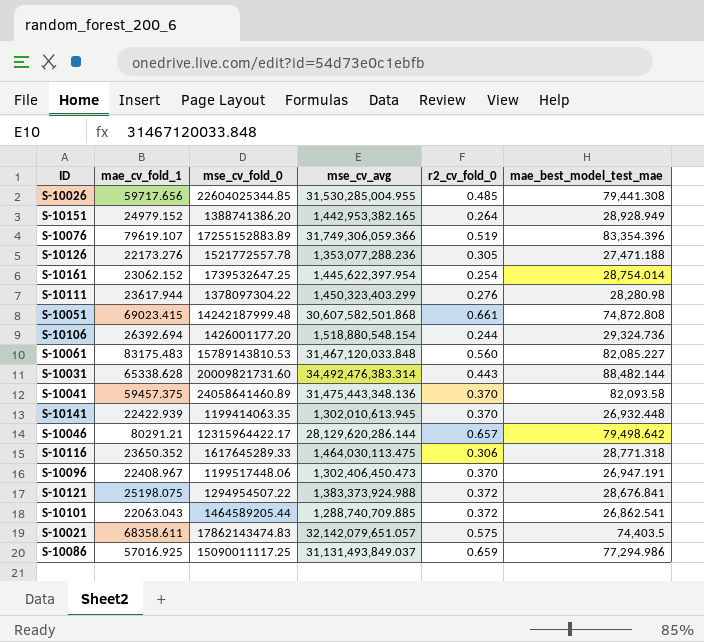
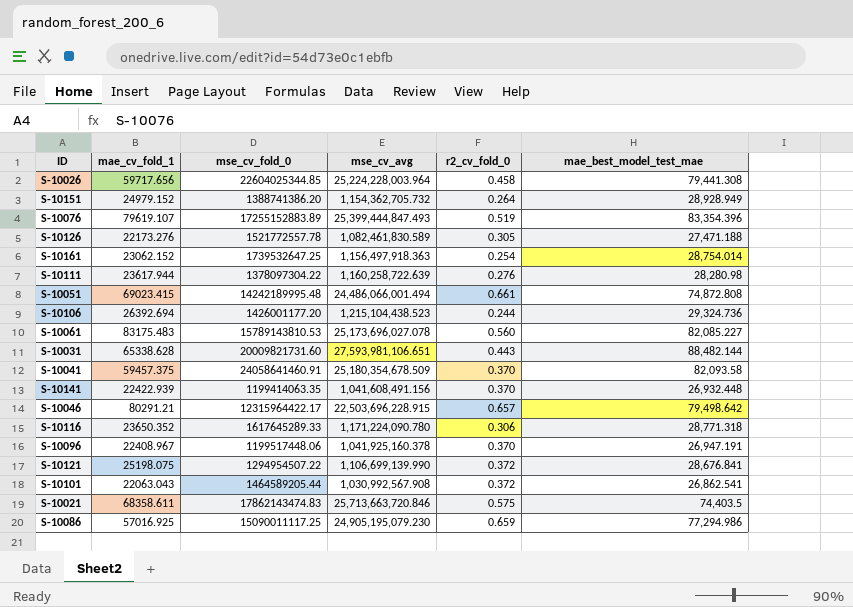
S-10026 | mse_cv_avg: 31,530,285,004.955 -> 25,224,228,003.964
S-10026 | r2_cv_fold_0: 0.485 -> 0.458
S-10151 | mse_cv_avg: 1,442,953,382.165 -> 1,154,362,705.732
S-10076 | mse_cv_avg: 31,749,306,059.366 -> 25,399,444,847.493
S-10126 | mse_cv_avg: 1,353,077,288.236 -> 1,082,461,830.589
S-10161 | mse_cv_avg: 1,445,622,397.954 -> 1,156,497,918.363
S-10111 | mse_cv_avg: 1,450,323,403.299 -> 1,160,258,722.639
S-10051 | mse_cv_fold_0: 14242187999.48 -> 14242189995.48
S-10051 | mse_cv_avg: 30,607,582,501.868 -> 24,486,066,001.494
S-10106 | mse_cv_avg: 1,518,880,548.154 -> 1,215,104,438.523
S-10061 | mse_cv_avg: 31,467,120,033.848 -> 25,173,696,027.078
S-10031 | mse_cv_avg: 34,492,476,383.314 -> 27,593,981,106.651
S-10041 | mse_cv_fold_0: 24058641460.89 -> 24058641460.91
S-10041 | mse_cv_avg: 31,475,443,348.136 -> 25,180,354,678.509
S-10141 | mse_cv_avg: 1,302,010,613.945 -> 1,041,608,491.156
S-10046 | mse_cv_avg: 28,129,620,286.144 -> 22,503,696,228.915
S-10116 | mse_cv_avg: 1,464,030,113.475 -> 1,171,224,090.780
S-10096 | mse_cv_avg: 1,302,406,450.473 -> 1,041,925,160.378
S-10121 | mse_cv_avg: 1,383,373,924.988 -> 1,106,699,139.990
S-10101 | mse_cv_avg: 1,288,740,709.885 -> 1,030,992,567.908
S-10021 | mse_cv_avg: 32,142,079,651.057 -> 25,713,663,720.846
S-10086 | mse_cv_avg: 31,131,493,849.037 -> 24,905,195,079.230

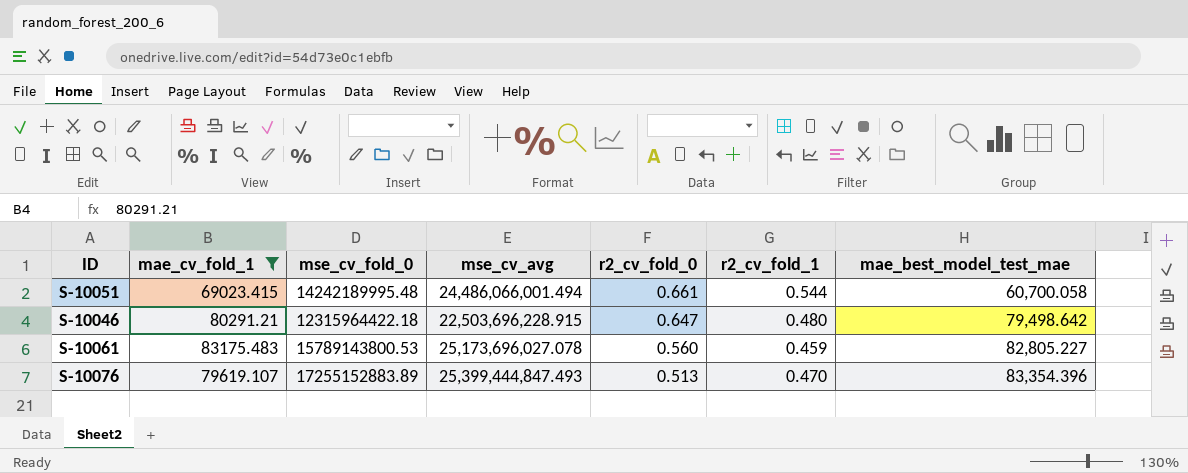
filter: none -> mae_cv_fold_1 >= 69023.415
row order: none -> r2_cv_fold_0 descending
column r2_cv_fold_1 | position: none -> 6
S-10051 | mae_best_model_test_mae: 74,872.808 -> 60,700.058
S-10046 | mse_cv_fold_0: 12315964422.17 -> 12315964422.18
S-10046 | r2_cv_fold_0: 0.657 -> 0.647
S-10061 | mse_cv_fold_0: 15789143810.53 -> 15789143800.53
S-10061 | mae_best_model_test_mae: 82,085.227 -> 82,805.227
S-10076 | r2_cv_fold_0: 0.519 -> 0.513

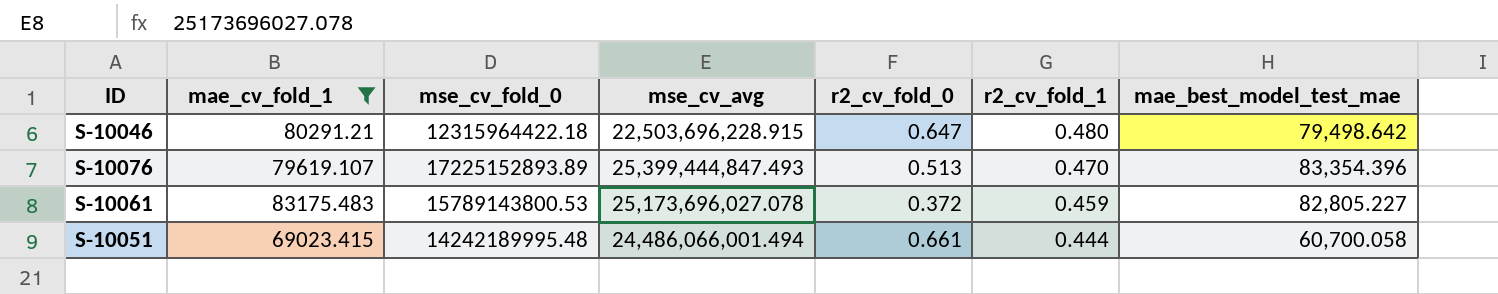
row order: r2_cv_fold_0 descending -> r2_cv_fold_1 descending
S-10076 | mse_cv_fold_0: 17255152883.89 -> 17225152893.89
S-10061 | r2_cv_fold_0: 0.560 -> 0.372
S-10051 | r2_cv_fold_1: 0.544 -> 0.444

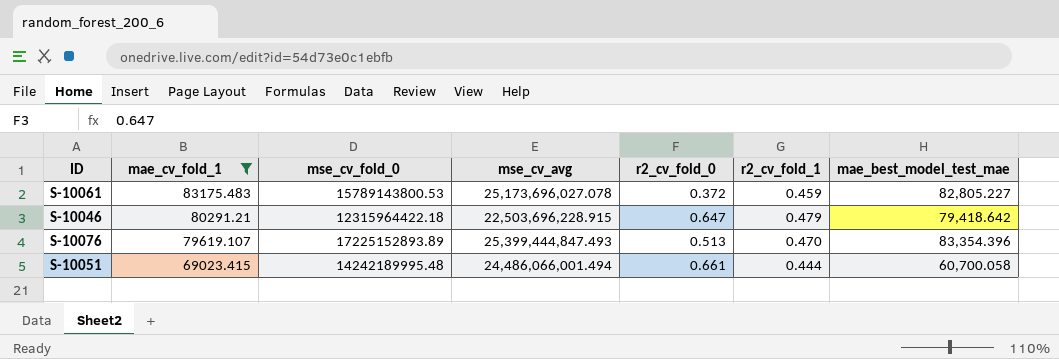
row order: r2_cv_fold_1 descending -> mae_cv_fold_1 descending
S-10046 | r2_cv_fold_1: 0.480 -> 0.479
S-10046 | mae_best_model_test_mae: 79,498.642 -> 79,418.642

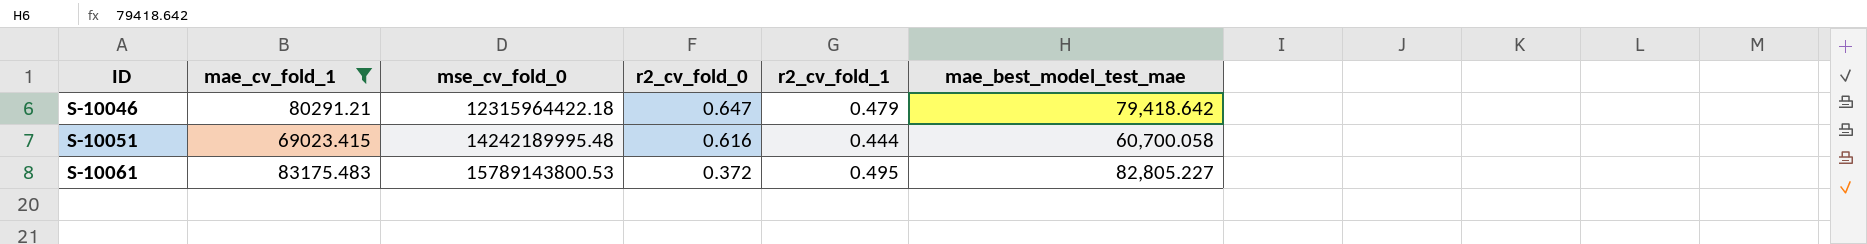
row order: mae_cv_fold_1 descending -> ID ascending
column mse_cv_avg | position: 4 -> none
row S-10076: 79619.107 | 17225152893.89 | 25,399,444,847.493 | 0.513 | 0.470 | 83,354.396 -> none
S-10051 | r2_cv_fold_0: 0.661 -> 0.616
S-10061 | r2_cv_fold_1: 0.459 -> 0.495

